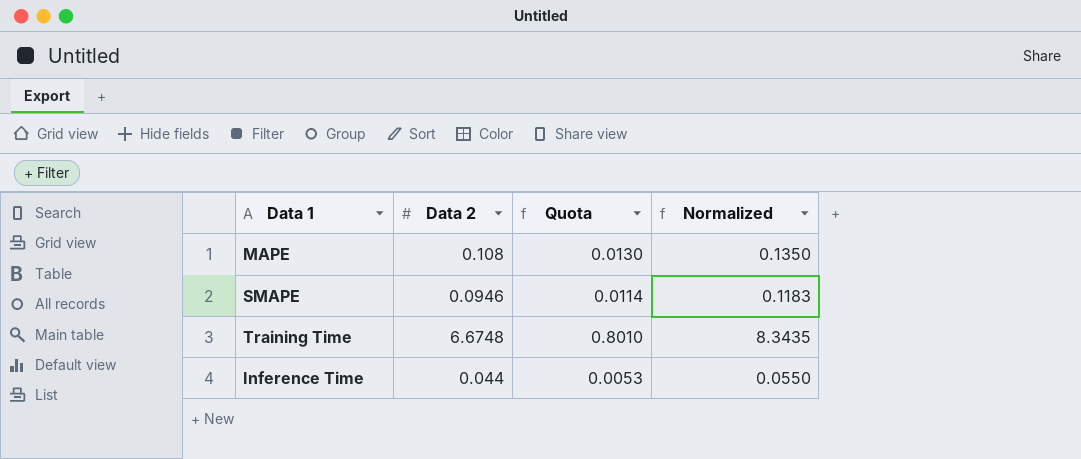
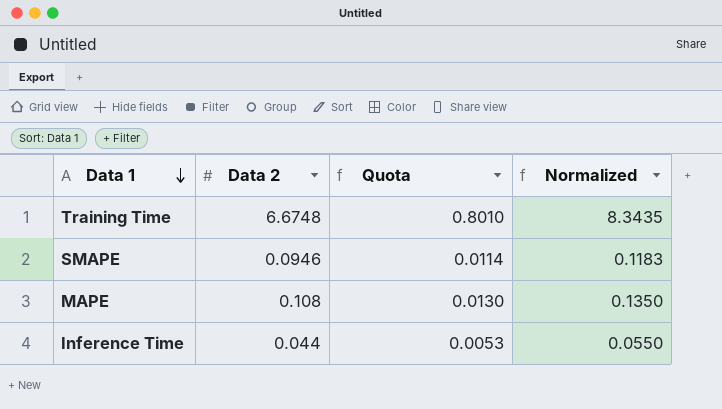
row order: none -> Data 1 descending

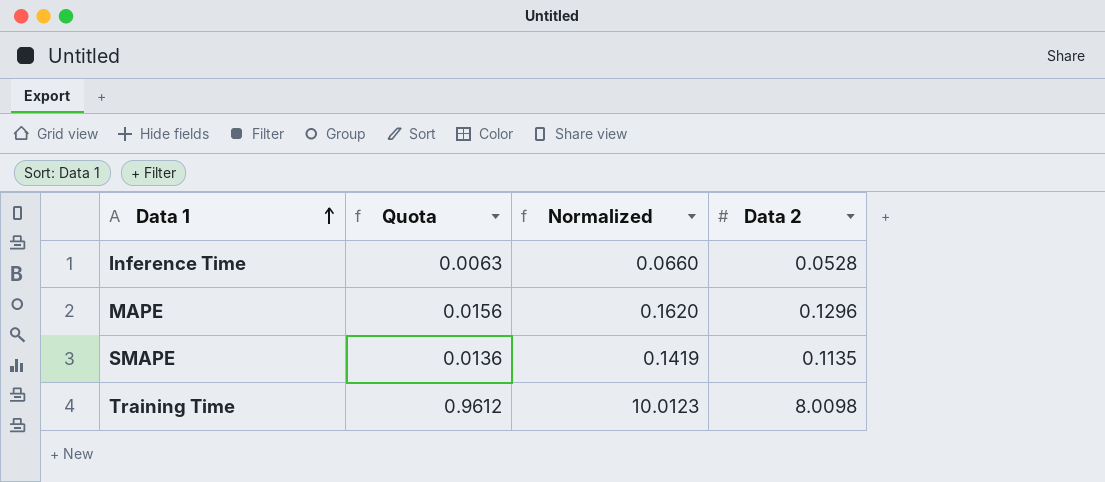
row order: Data 1 descending -> Data 1 ascending
column Data 2 | position: 2 -> 4
Inference Time | Quota: 0.0053 -> 0.0063
Inference Time | Normalized: 0.0550 -> 0.0660
Inference Time | Data 2: 0.044 -> 0.0528
MAPE | Quota: 0.0130 -> 0.0156
MAPE | Normalized: 0.1350 -> 0.1620
MAPE | Data 2: 0.108 -> 0.1296
SMAPE | Quota: 0.0114 -> 0.0136
SMAPE | Normalized: 0.1183 -> 0.1419
SMAPE | Data 2: 0.0946 -> 0.1135
Training Time | Quota: 0.8010 -> 0.9612
Training Time | Normalized: 8.3435 -> 10.0123
Training Time | Data 2: 6.6748 -> 8.0098

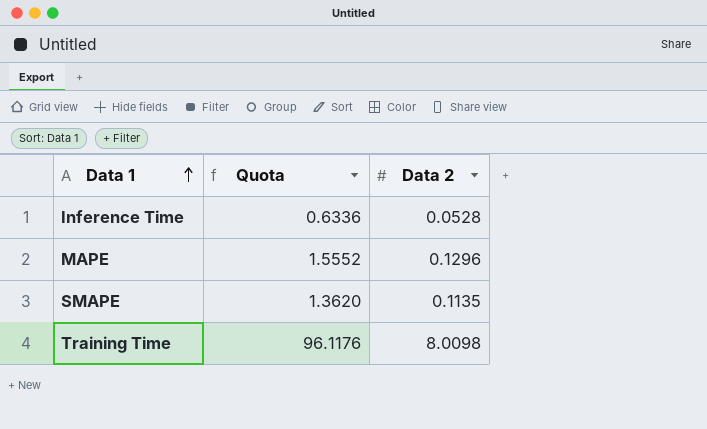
column Normalized | formula: [Data 2] * 1.25 -> none
column Quota | formula: [Data 2] * 0.12 -> [Data 2] * 12

